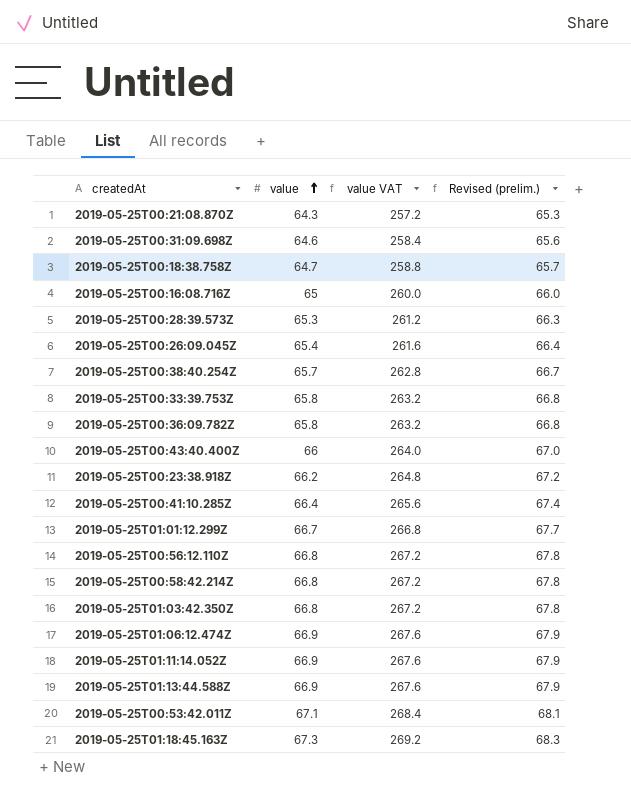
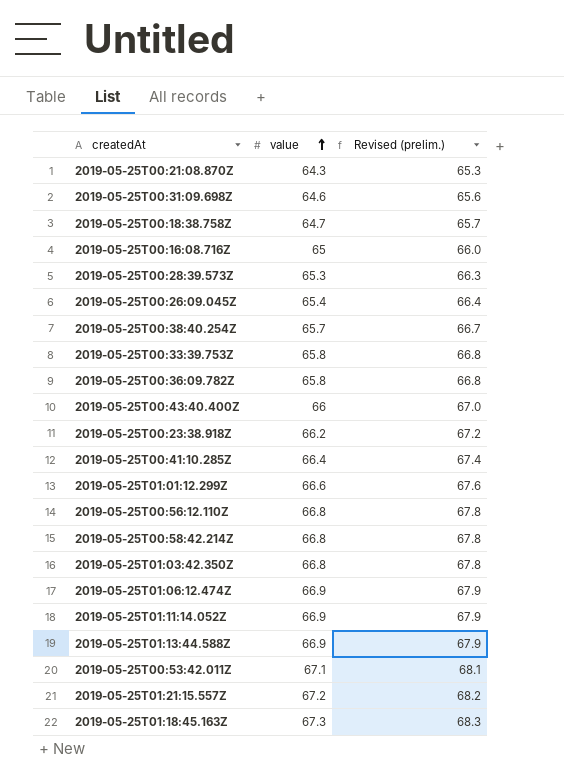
column value VAT | formula: [value] * 4 -> none
2019-05-25T01:01:12.299Z | value: 66.7 -> 66.6
2019-05-25T01:01:12.299Z | Revised (prelim.): 67.7 -> 67.6
row 2019-05-25T01:21:15.557Z: none -> 67.2 | 68.2

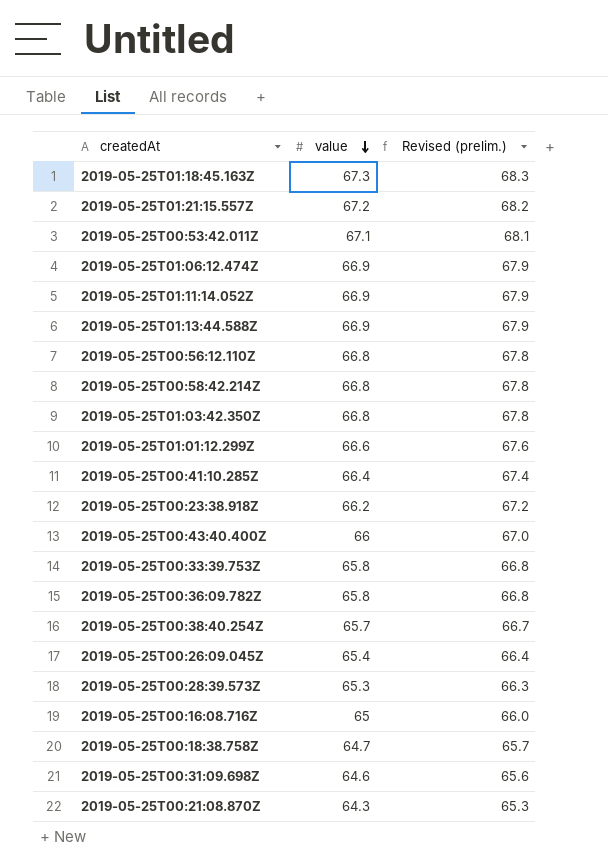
row order: value ascending -> value descending

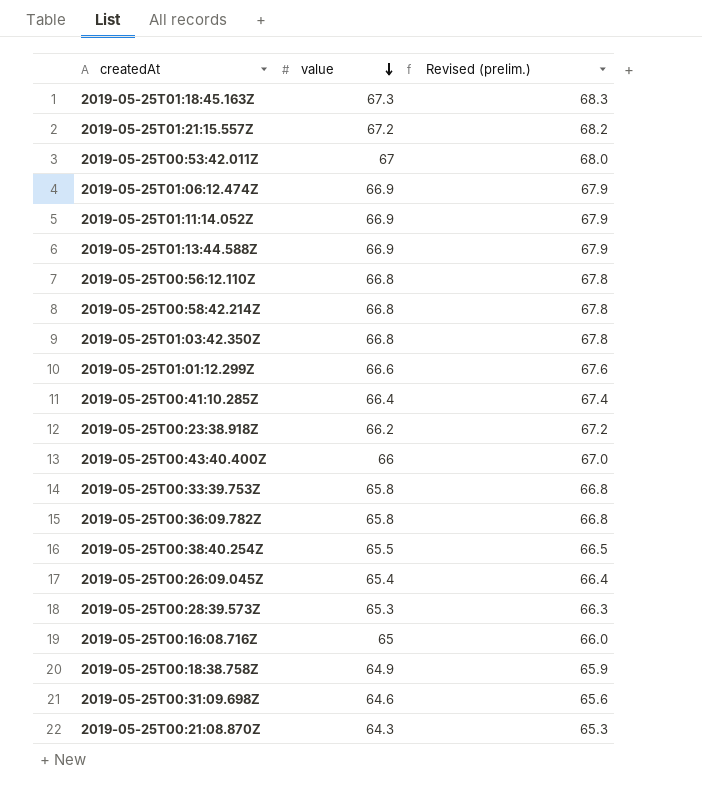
2019-05-25T00:53:42.011Z | value: 67.1 -> 67
2019-05-25T00:53:42.011Z | Revised (prelim.): 68.1 -> 68.0
2019-05-25T00:38:40.254Z | value: 65.7 -> 65.5
2019-05-25T00:38:40.254Z | Revised (prelim.): 66.7 -> 66.5
2019-05-25T00:18:38.758Z | value: 64.7 -> 64.9
2019-05-25T00:18:38.758Z | Revised (prelim.): 65.7 -> 65.9

